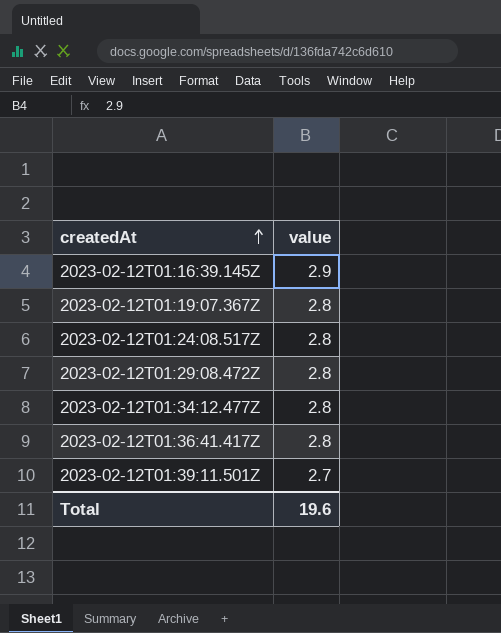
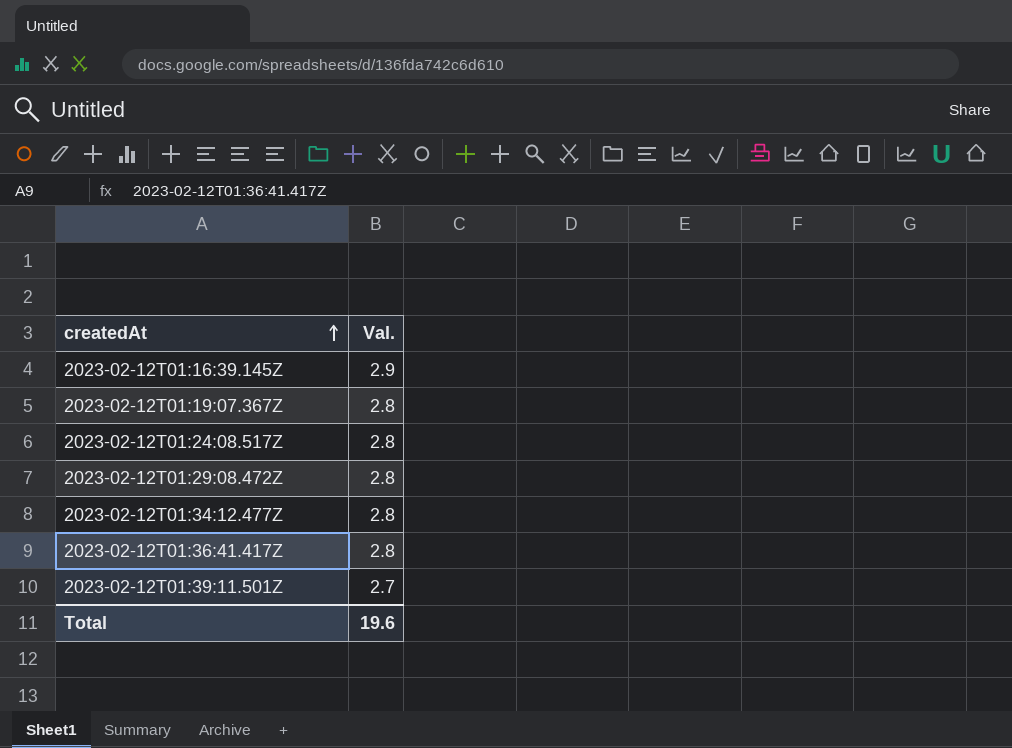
column name: value -> Val.

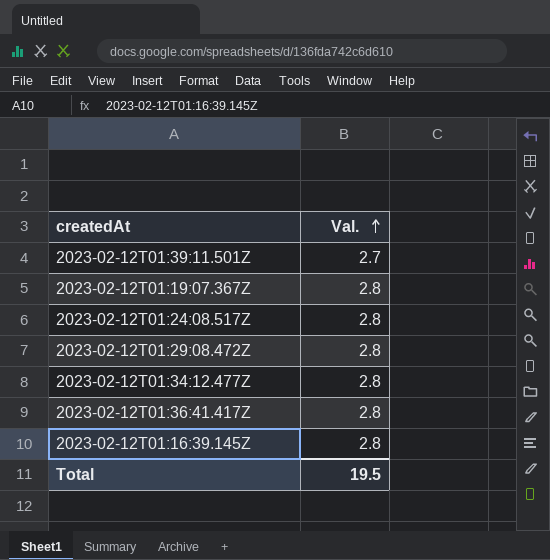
row order: createdAt ascending -> Val. ascending
2023-02-12T01:16:39.145Z | Val.: 2.9 -> 2.8
Total | Val.: 19.6 -> 19.5

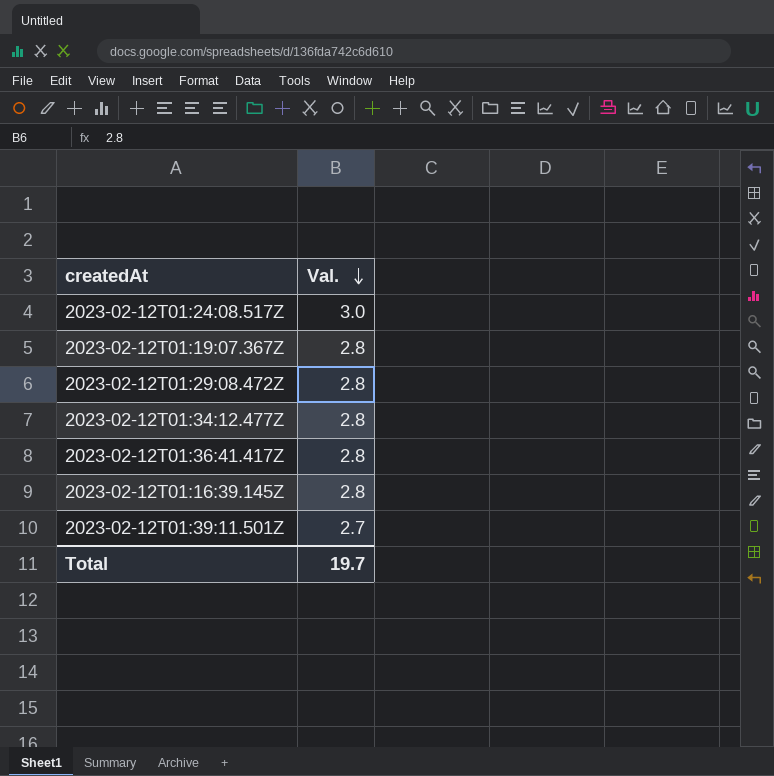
row order: Val. ascending -> Val. descending
2023-02-12T01:24:08.517Z | Val.: 2.8 -> 3.0
Total | Val.: 19.5 -> 19.7

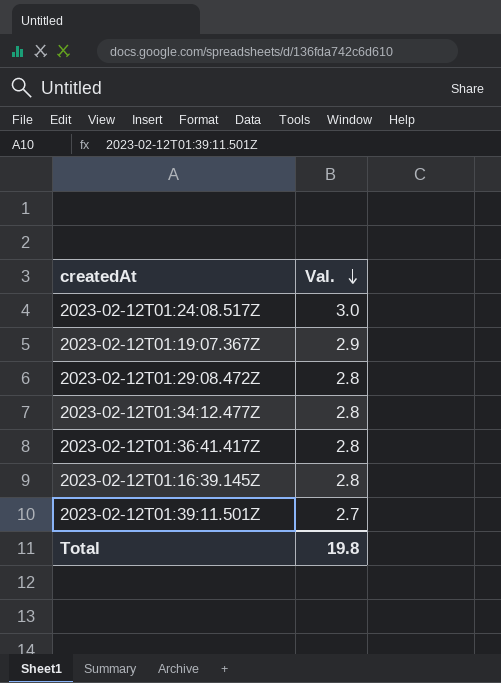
2023-02-12T01:19:07.367Z | Val.: 2.8 -> 2.9
Total | Val.: 19.7 -> 19.8

